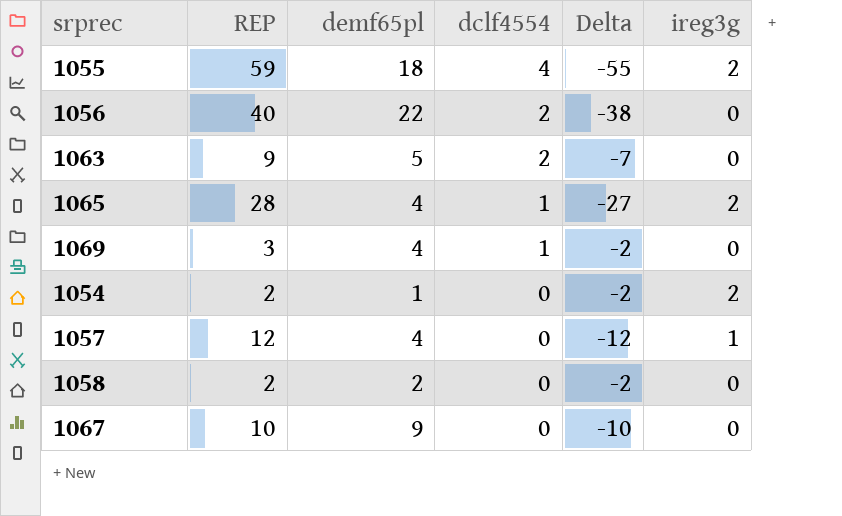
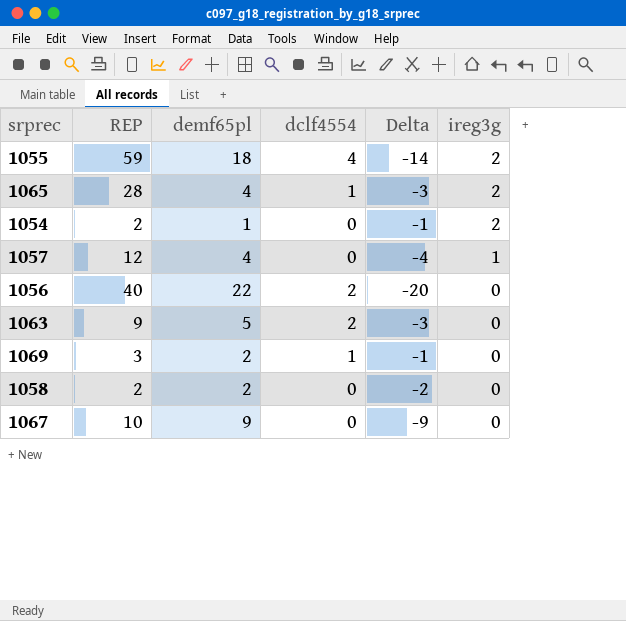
row order: dclf4554 descending -> ireg3g descending
column Delta | formula: [dclf4554] - [REP] -> [dclf4554] - [demf65pl]
1069 | demf65pl: 4 -> 2

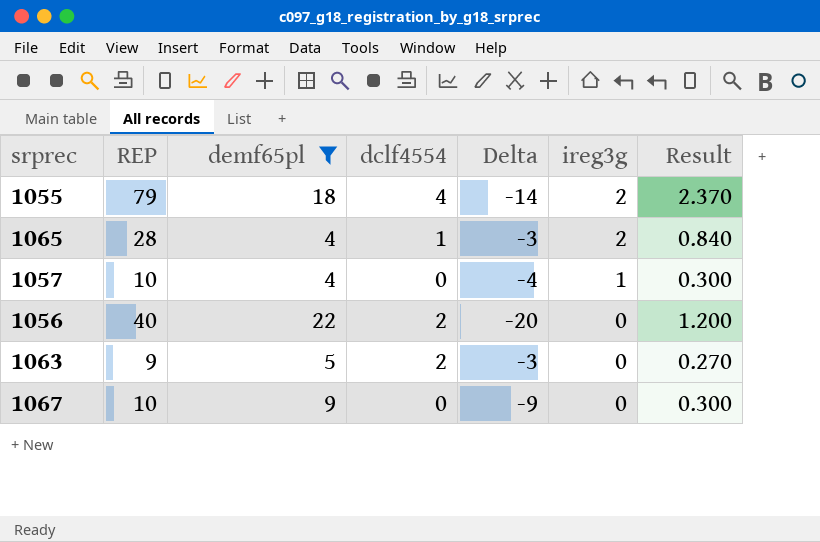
filter: none -> demf65pl >= 4
column Result | formula: none -> [REP] * 0.03
1055 | REP: 59 -> 79
1057 | REP: 12 -> 10

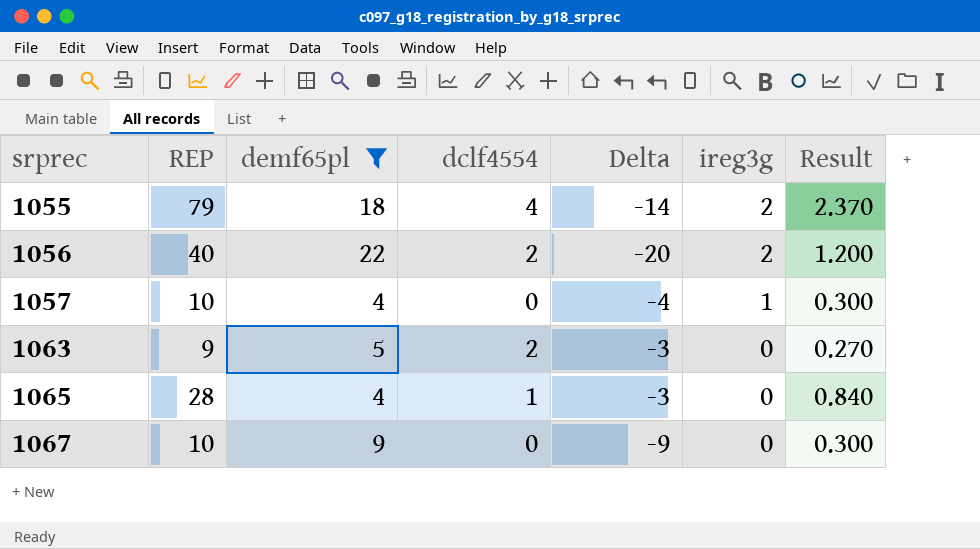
row order: ireg3g descending -> srprec ascending
1056 | ireg3g: 0 -> 2
1065 | ireg3g: 2 -> 0

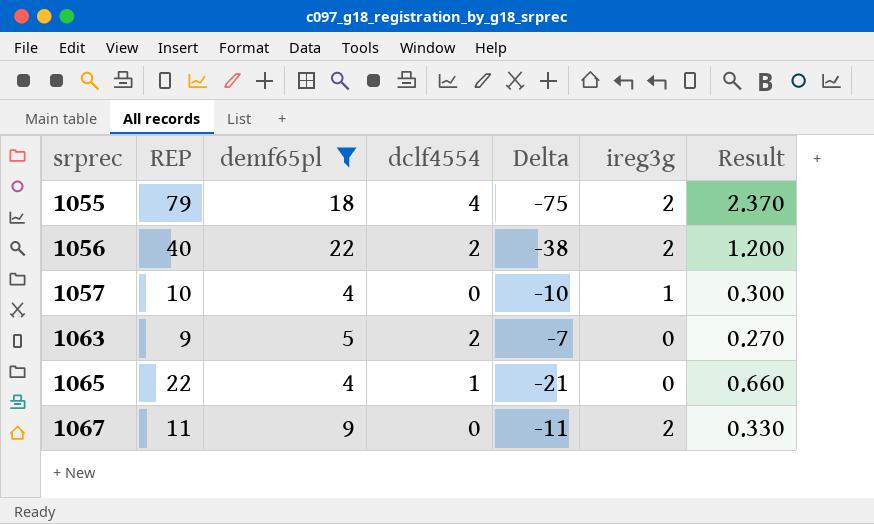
column Delta | formula: [dclf4554] - [demf65pl] -> [dclf4554] - [REP]
1065 | REP: 28 -> 22
1065 | Result: 0.840 -> 0.660
1067 | REP: 10 -> 11
1067 | ireg3g: 0 -> 2
1067 | Result: 0.300 -> 0.330

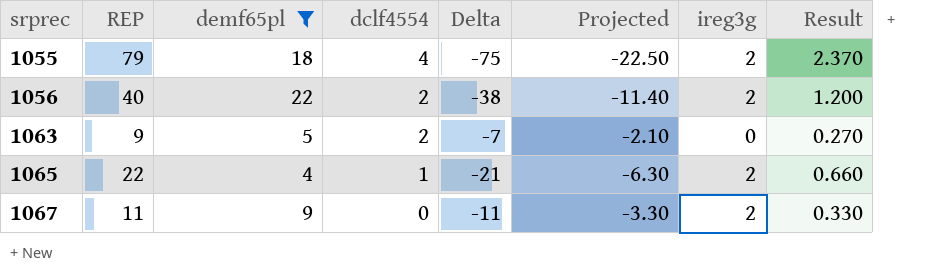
column Projected | formula: none -> [Delta] * 0.3
row 1057: 10 | 4 | 0 | -10 | 1 | 0.300 -> none
1065 | ireg3g: 0 -> 2

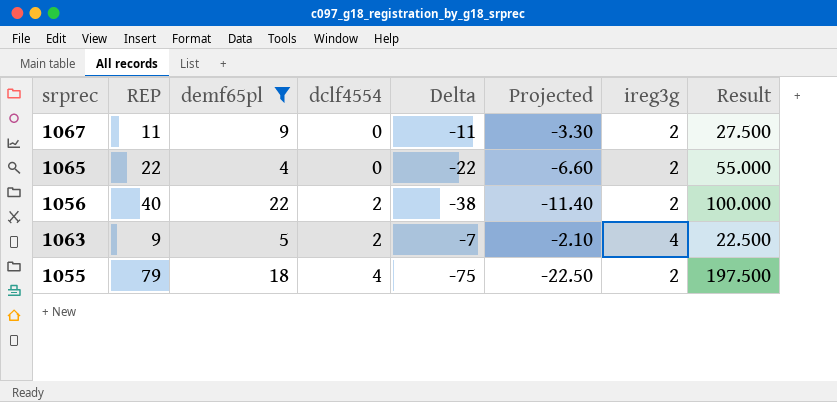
row order: srprec ascending -> dclf4554 ascending
column Result | formula: [REP] * 0.03 -> [REP] * 2.5
1065 | dclf4554: 1 -> 0
1065 | Delta: -21 -> -22
1065 | Projected: -6.30 -> -6.60
1063 | ireg3g: 0 -> 4

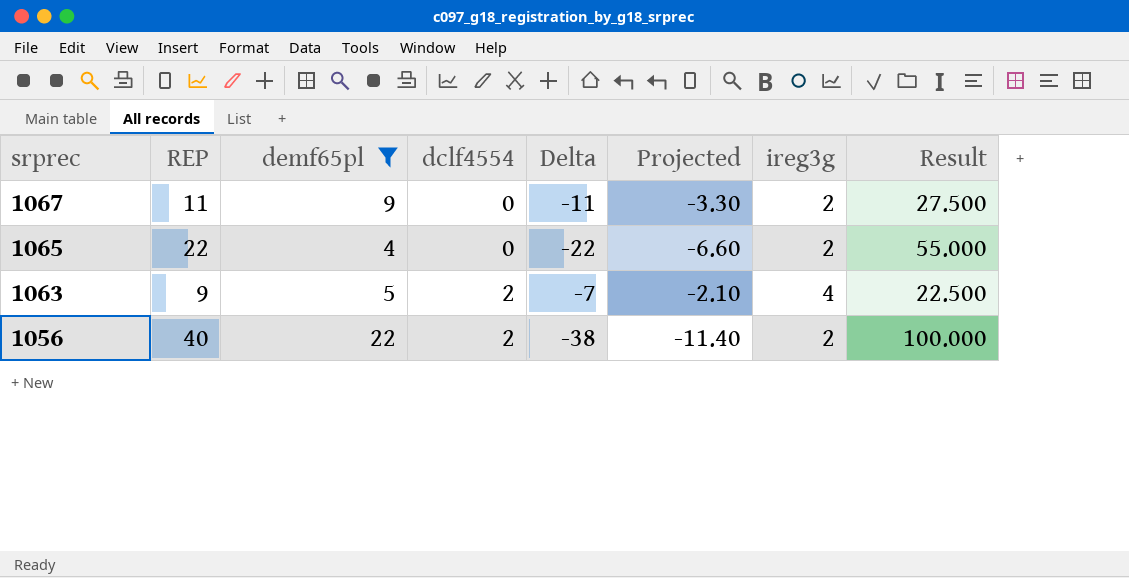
row order: dclf4554 ascending -> srprec descending
row 1055: 79 | 18 | 4 | -75 | -22.50 | 2 | 197.500 -> none

